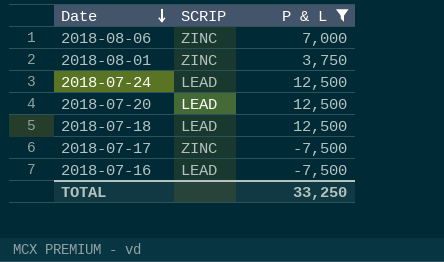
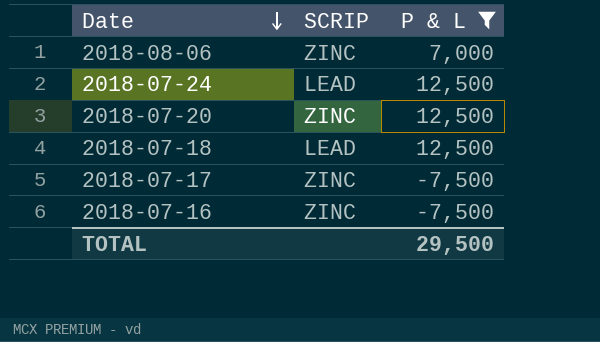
row 2018-08-01: ZINC | 3,750 -> none
2018-07-20 | SCRIP: LEAD -> ZINC
2018-07-16 | SCRIP: LEAD -> ZINC
TOTAL | P & L: 33,250 -> 29,500

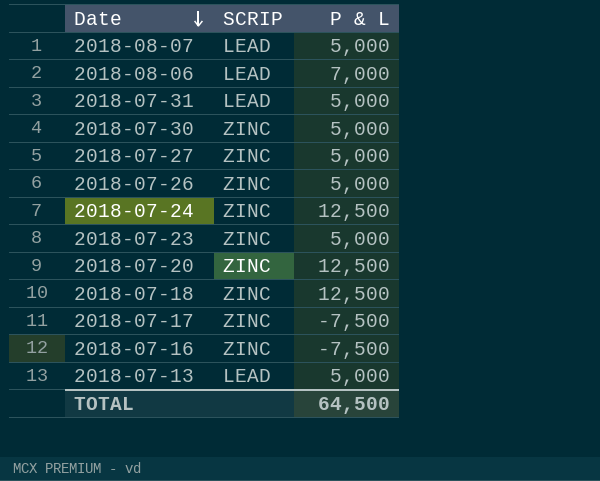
filter: P & L != 5,000 -> none
2018-08-06 | SCRIP: ZINC -> LEAD
2018-07-24 | SCRIP: LEAD -> ZINC
2018-07-18 | SCRIP: LEAD -> ZINC
TOTAL | P & L: 29,500 -> 64,500

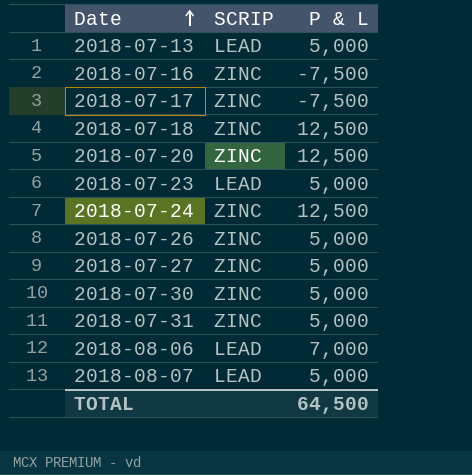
row order: Date descending -> Date ascending
2018-07-23 | SCRIP: ZINC -> LEAD
2018-07-31 | SCRIP: LEAD -> ZINC

